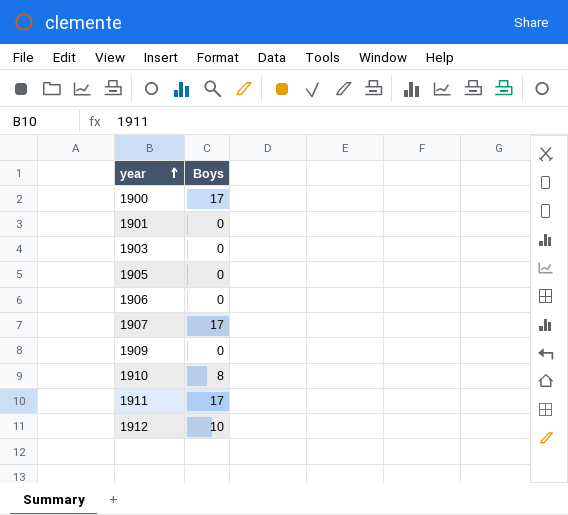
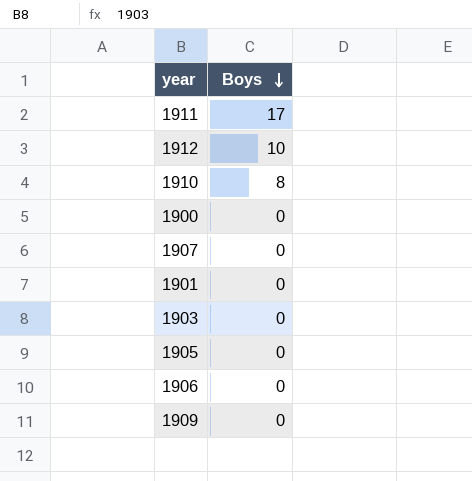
row order: year ascending -> Boys descending
1900 | Boys: 17 -> 0
1907 | Boys: 17 -> 0

